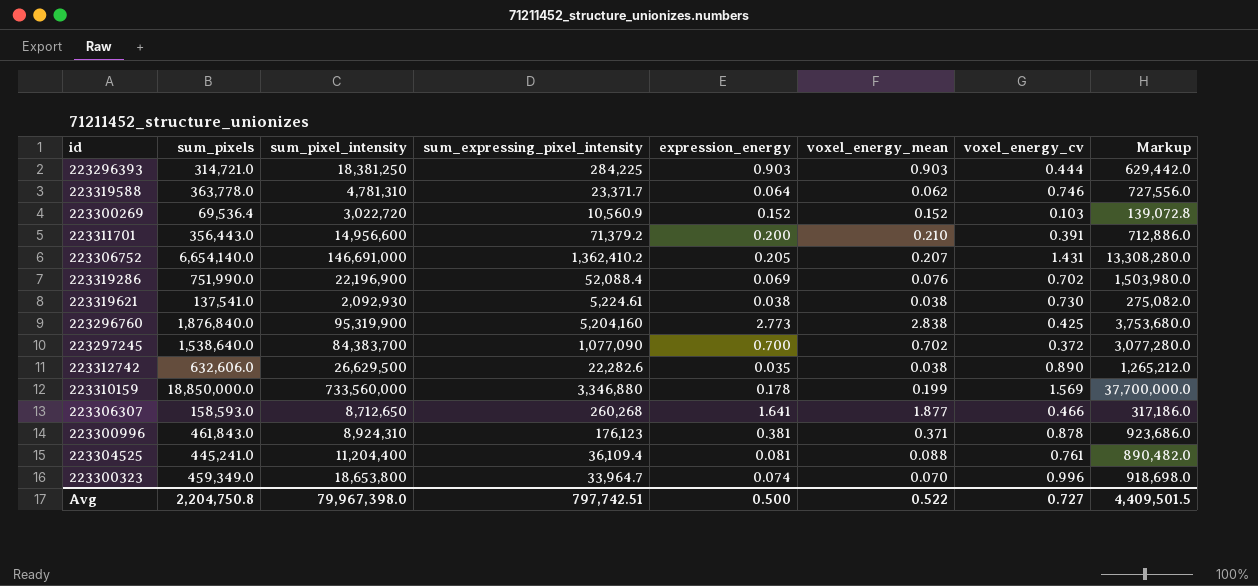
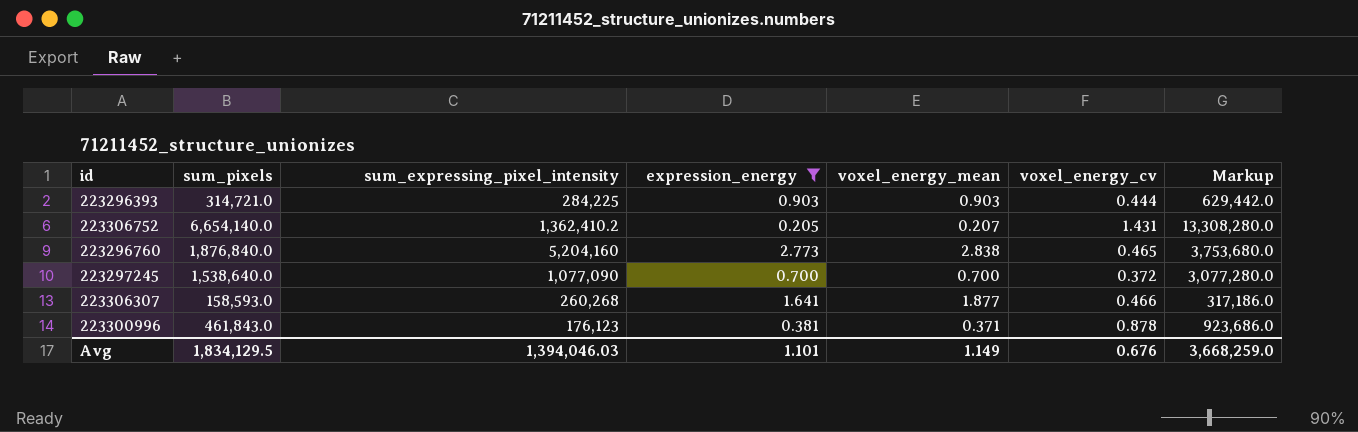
filter: none -> expression_energy >= 0.205
column sum_pixel_intensity | position: 3 -> none
223296760 | voxel_energy_cv: 0.425 -> 0.465
223297245 | voxel_energy_mean: 0.702 -> 0.700
Avg | sum_pixels: 2,204,750.8 -> 1,834,129.5
Avg | sum_expressing_pixel_intensity: 797,742.51 -> 1,394,046.03
Avg | expression_energy: 0.500 -> 1.101
Avg | voxel_energy_mean: 0.522 -> 1.149
Avg | voxel_energy_cv: 0.727 -> 0.676
Avg | Markup: 4,409,501.5 -> 3,668,259.0

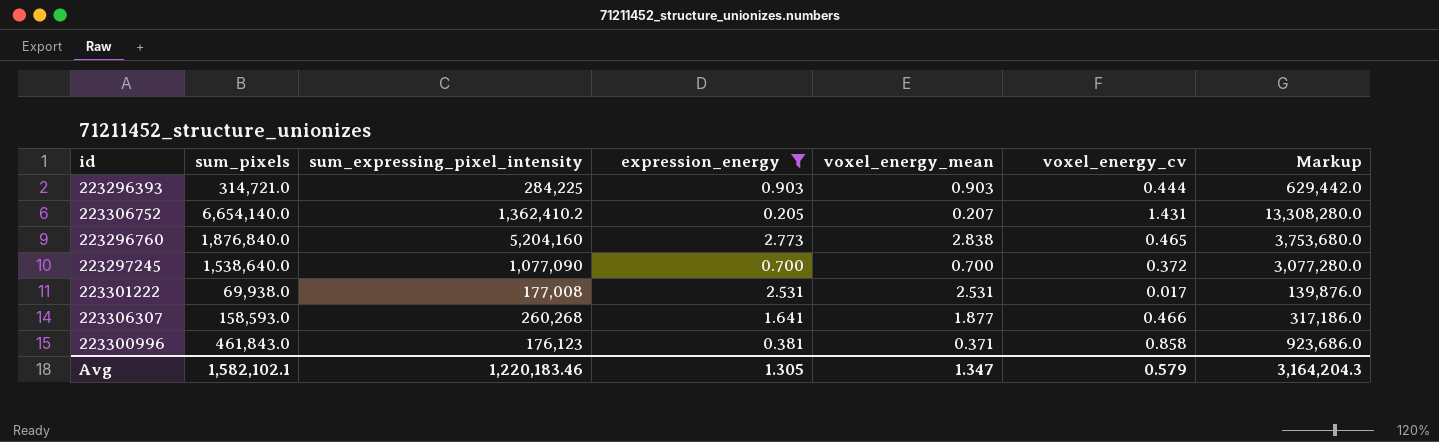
row 223301222: none -> 69,938.0 | 177,008 | 2.531 | 2.531 | 0.017 | 139,876.0
223300996 | voxel_energy_cv: 0.878 -> 0.858
Avg | sum_pixels: 1,834,129.5 -> 1,582,102.1
Avg | sum_expressing_pixel_intensity: 1,394,046.03 -> 1,220,183.46
Avg | expression_energy: 1.101 -> 1.305
Avg | voxel_energy_mean: 1.149 -> 1.347
Avg | voxel_energy_cv: 0.676 -> 0.579
Avg | Markup: 3,668,259.0 -> 3,164,204.3

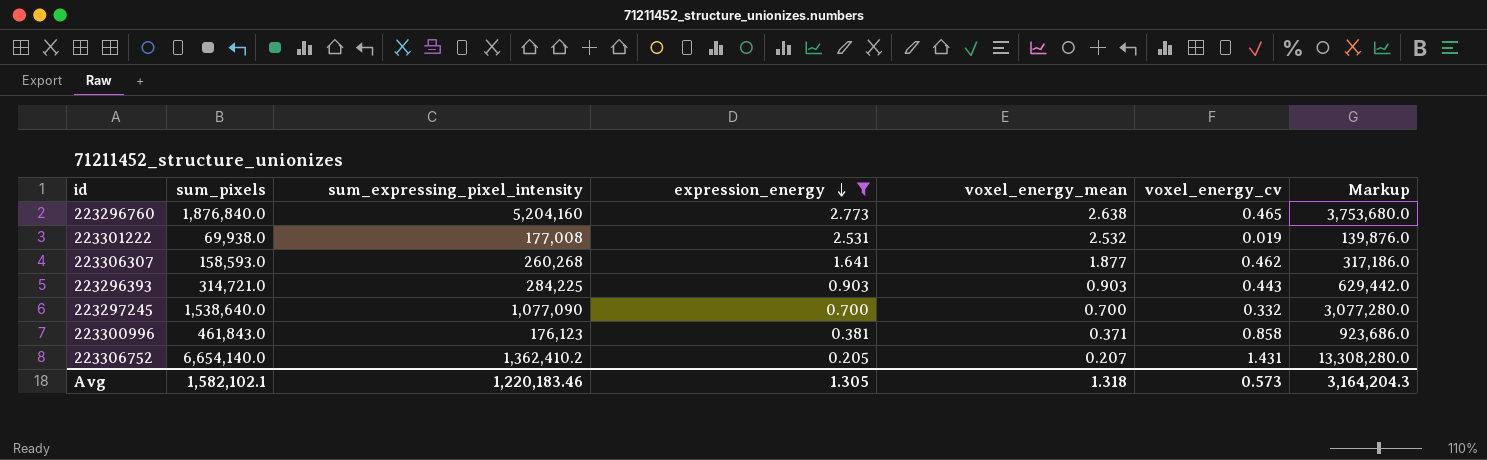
row order: none -> expression_energy descending
223296760 | voxel_energy_mean: 2.838 -> 2.638
223301222 | voxel_energy_mean: 2.531 -> 2.532
223301222 | voxel_energy_cv: 0.017 -> 0.019
223306307 | voxel_energy_cv: 0.466 -> 0.462
223296393 | voxel_energy_cv: 0.444 -> 0.443
223297245 | voxel_energy_cv: 0.372 -> 0.332
Avg | voxel_energy_mean: 1.347 -> 1.318
Avg | voxel_energy_cv: 0.579 -> 0.573

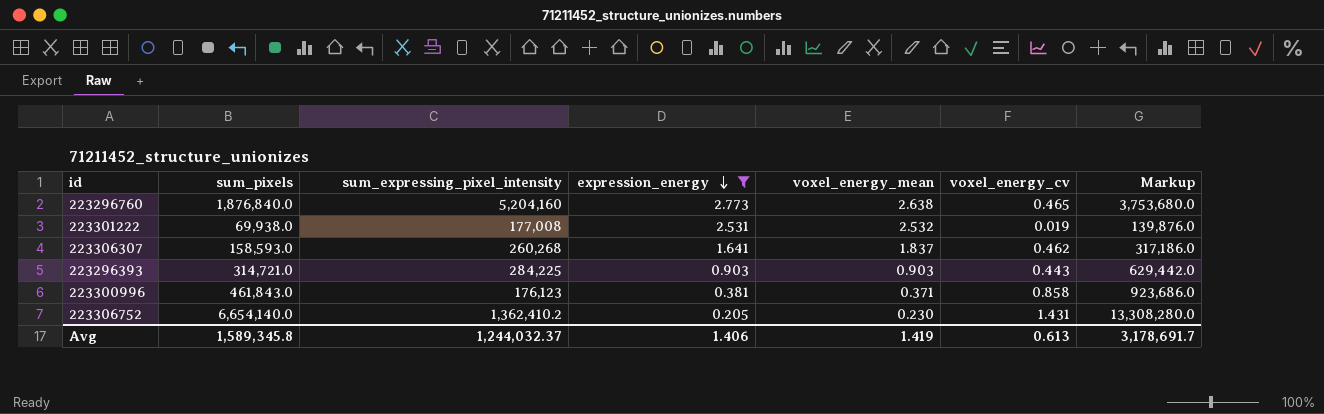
row 223297245: 1,538,640.0 | 1,077,090 | 0.700 | 0.700 | 0.332 | 3,077,280.0 -> none
223306307 | voxel_energy_mean: 1.877 -> 1.837
223306752 | voxel_energy_mean: 0.207 -> 0.230
Avg | sum_pixels: 1,582,102.1 -> 1,589,345.8
Avg | sum_expressing_pixel_intensity: 1,220,183.46 -> 1,244,032.37
Avg | expression_energy: 1.305 -> 1.406
Avg | voxel_energy_mean: 1.318 -> 1.419
Avg | voxel_energy_cv: 0.573 -> 0.613
Avg | Markup: 3,164,204.3 -> 3,178,691.7

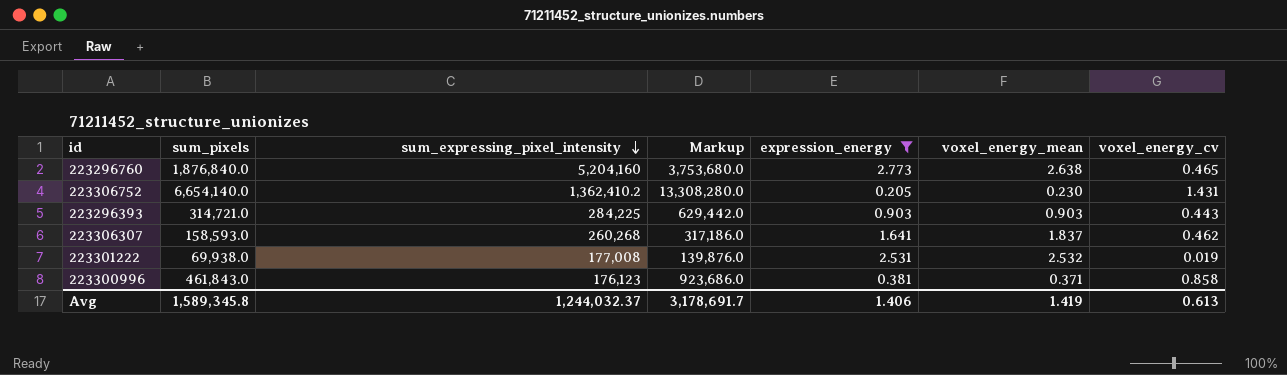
row order: expression_energy descending -> sum_expressing_pixel_intensity descending
column Markup | position: 7 -> 4

